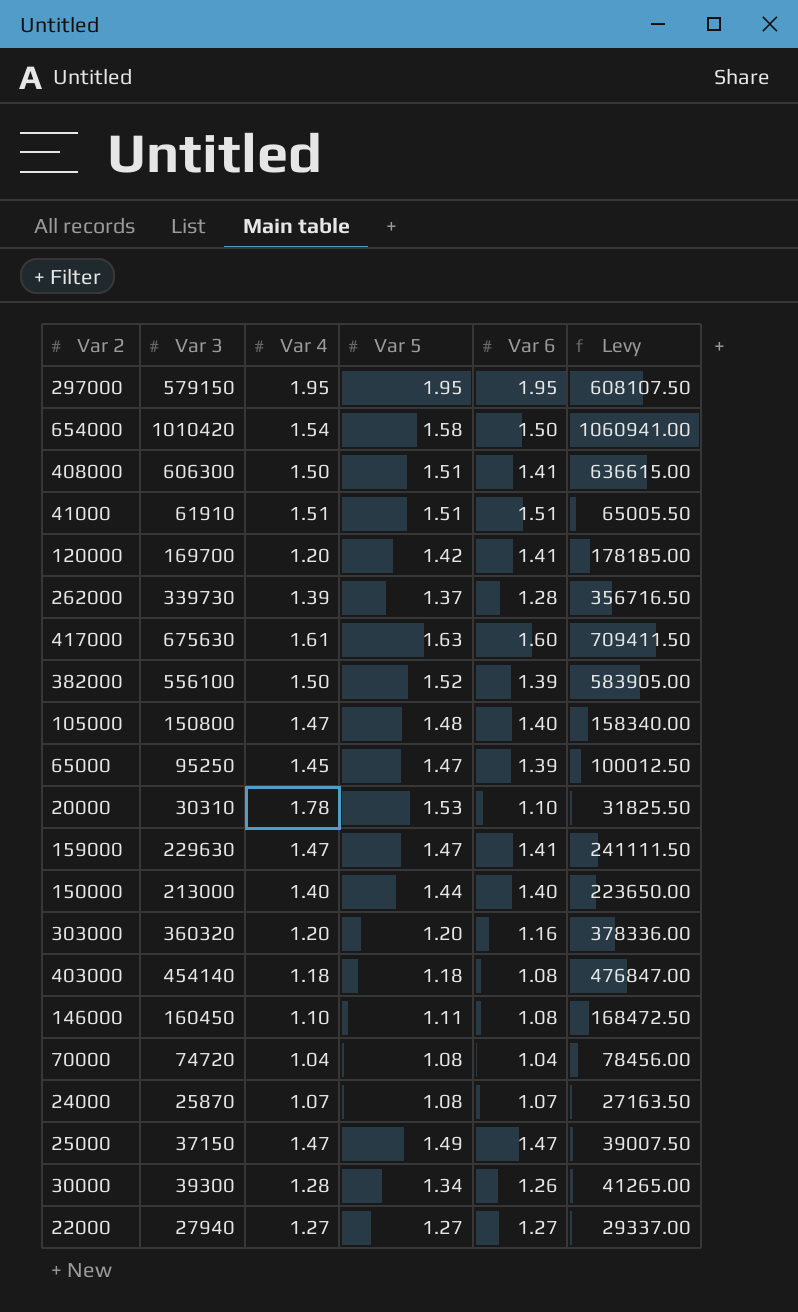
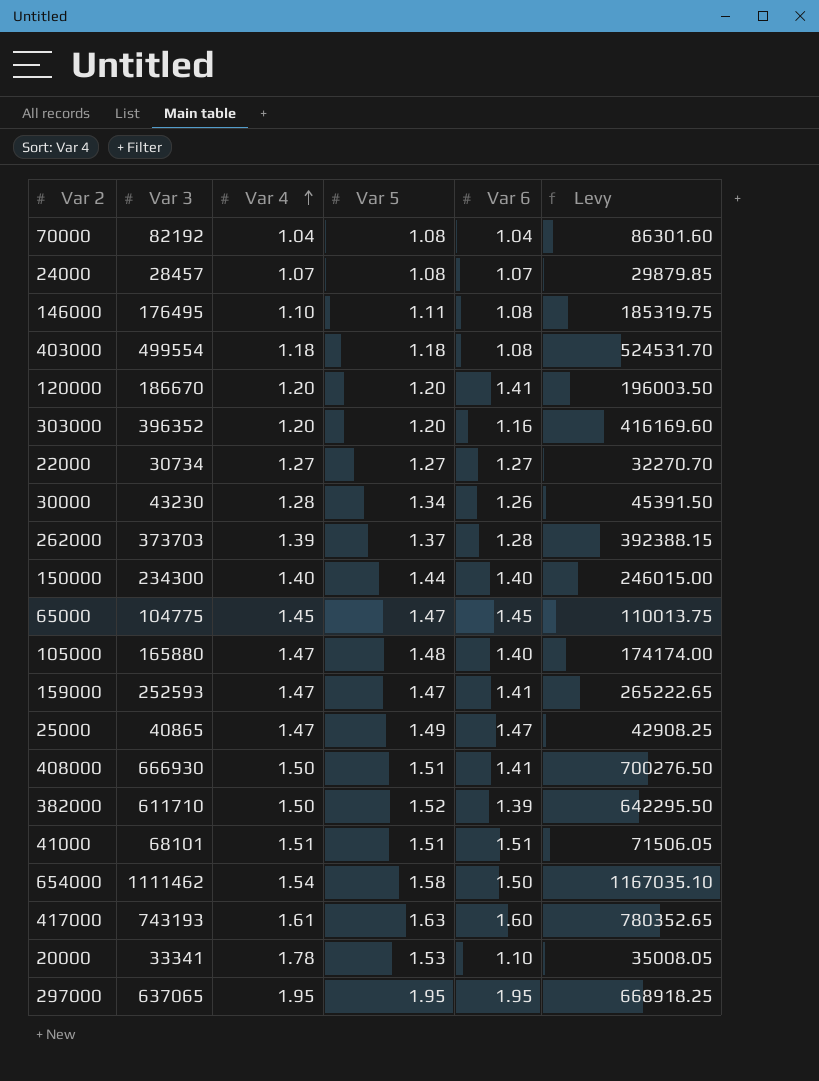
row order: none -> Var 4 ascending
70000 | Var 3: 74720 -> 82192
70000 | Levy: 78456.00 -> 86301.60
24000 | Var 3: 25870 -> 28457
24000 | Levy: 27163.50 -> 29879.85
146000 | Var 3: 160450 -> 176495
146000 | Levy: 168472.50 -> 185319.75
403000 | Var 3: 454140 -> 499554
403000 | Levy: 476847.00 -> 524531.70
120000 | Var 3: 169700 -> 186670
120000 | Var 5: 1.42 -> 1.20
120000 | Levy: 178185.00 -> 196003.50
303000 | Var 3: 360320 -> 396352
303000 | Levy: 378336.00 -> 416169.60
22000 | Var 3: 27940 -> 30734
22000 | Levy: 29337.00 -> 32270.70
30000 | Var 3: 39300 -> 43230
30000 | Levy: 41265.00 -> 45391.50
262000 | Var 3: 339730 -> 373703
262000 | Levy: 356716.50 -> 392388.15
150000 | Var 3: 213000 -> 234300
150000 | Levy: 223650.00 -> 246015.00
65000 | Var 3: 95250 -> 104775
65000 | Var 6: 1.39 -> 1.45
65000 | Levy: 100012.50 -> 110013.75
105000 | Var 3: 150800 -> 165880
105000 | Levy: 158340.00 -> 174174.00
159000 | Var 3: 229630 -> 252593
159000 | Levy: 241111.50 -> 265222.65
25000 | Var 3: 37150 -> 40865
25000 | Levy: 39007.50 -> 42908.25
408000 | Var 3: 606300 -> 666930
408000 | Levy: 636615.00 -> 700276.50
382000 | Var 3: 556100 -> 611710
382000 | Levy: 583905.00 -> 642295.50
41000 | Var 3: 61910 -> 68101
41000 | Levy: 65005.50 -> 71506.05
654000 | Var 3: 1010420 -> 1111462
654000 | Levy: 1060941.00 -> 1167035.10
417000 | Var 3: 675630 -> 743193
417000 | Levy: 709411.50 -> 780352.65
20000 | Var 3: 30310 -> 33341
20000 | Levy: 31825.50 -> 35008.05
297000 | Var 3: 579150 -> 637065
297000 | Levy: 608107.50 -> 668918.25

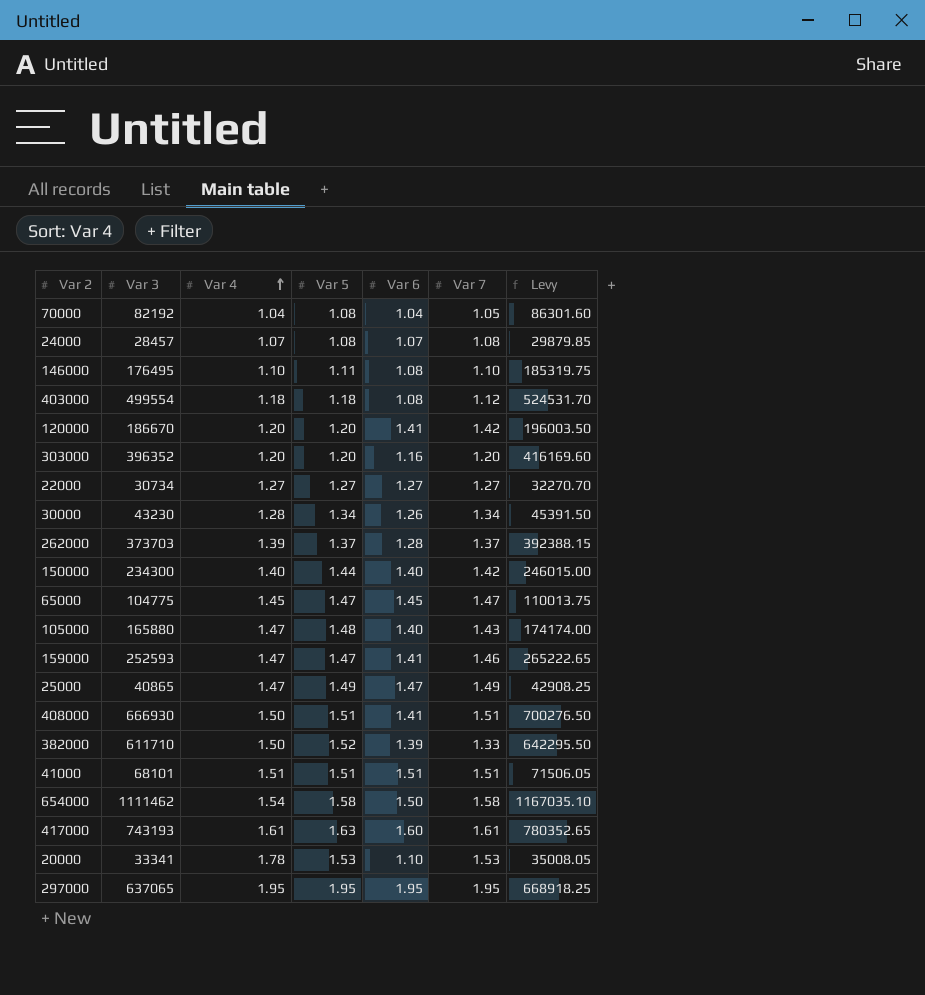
column Var 7 | position: none -> 6

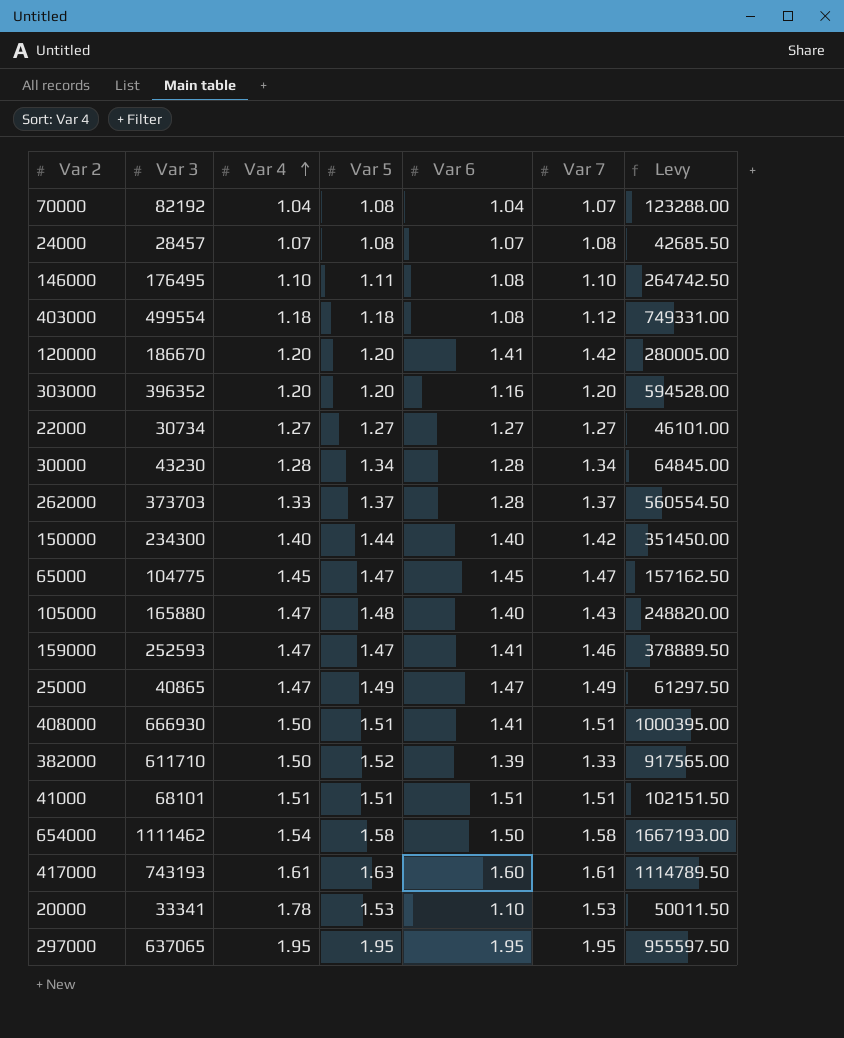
column Levy | formula: [Var 3] * 1.05 -> [Var 3] * 1.5
70000 | Var 7: 1.05 -> 1.07
30000 | Var 6: 1.26 -> 1.28
262000 | Var 4: 1.39 -> 1.33

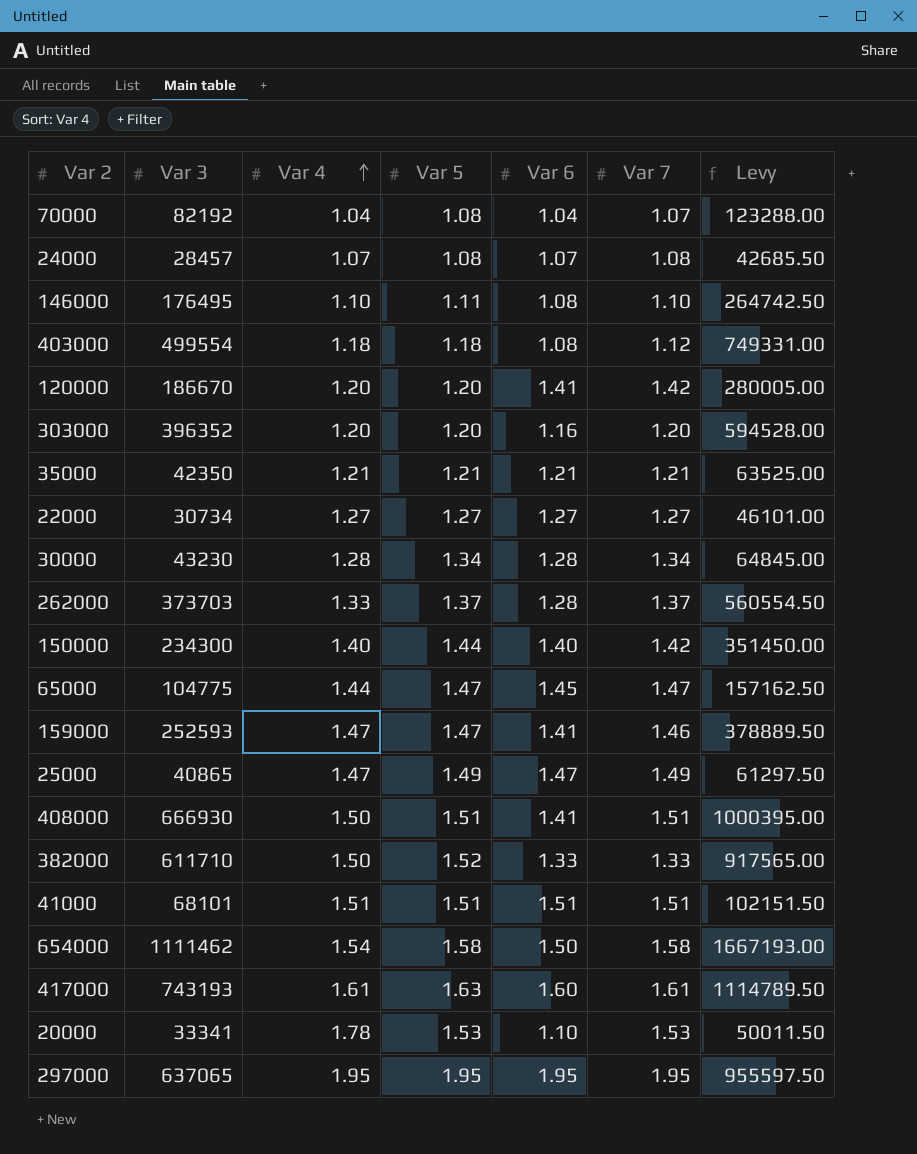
row 105000: 165880 | 1.47 | 1.48 | 1.40 | 1.43 | 248820.00 -> none
row 35000: none -> 42350 | 1.21 | 1.21 | 1.21 | 1.21 | 63525.00
65000 | Var 4: 1.45 -> 1.44
382000 | Var 6: 1.39 -> 1.33

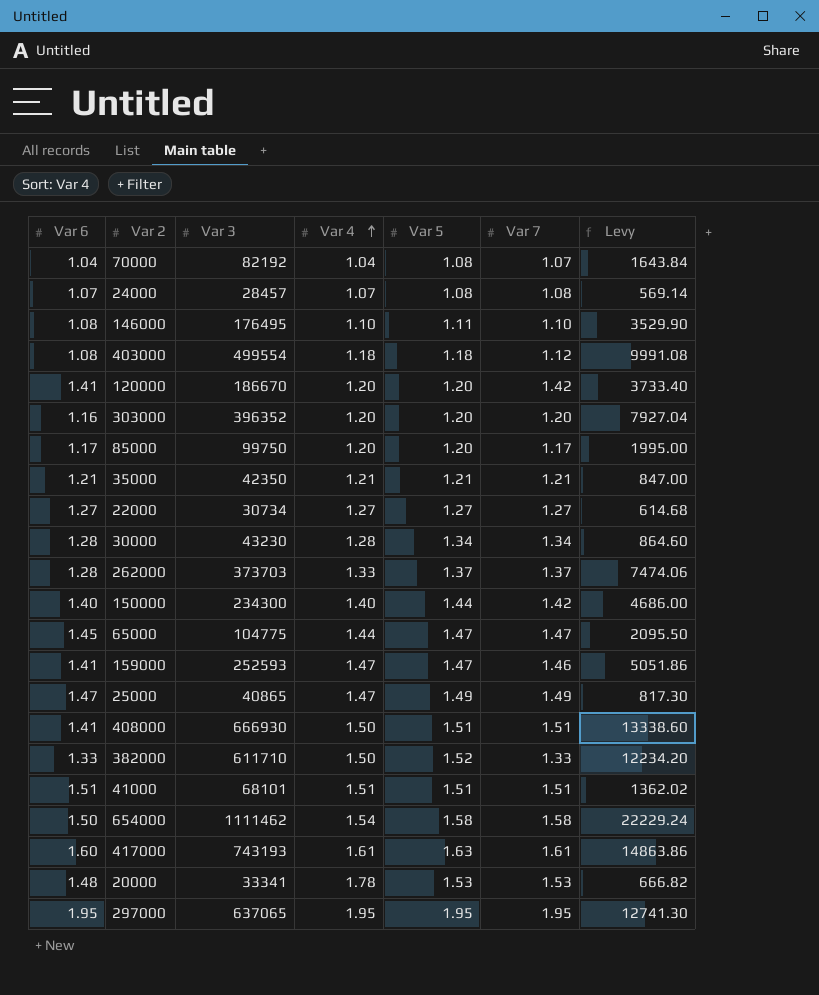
column Var 6 | position: 5 -> 1
column Levy | formula: [Var 3] * 1.5 -> [Var 3] * 0.02
row 85000: none -> 1.17 | 99750 | 1.20 | 1.20 | 1.17 | 1995.00
20000 | Var 6: 1.10 -> 1.48

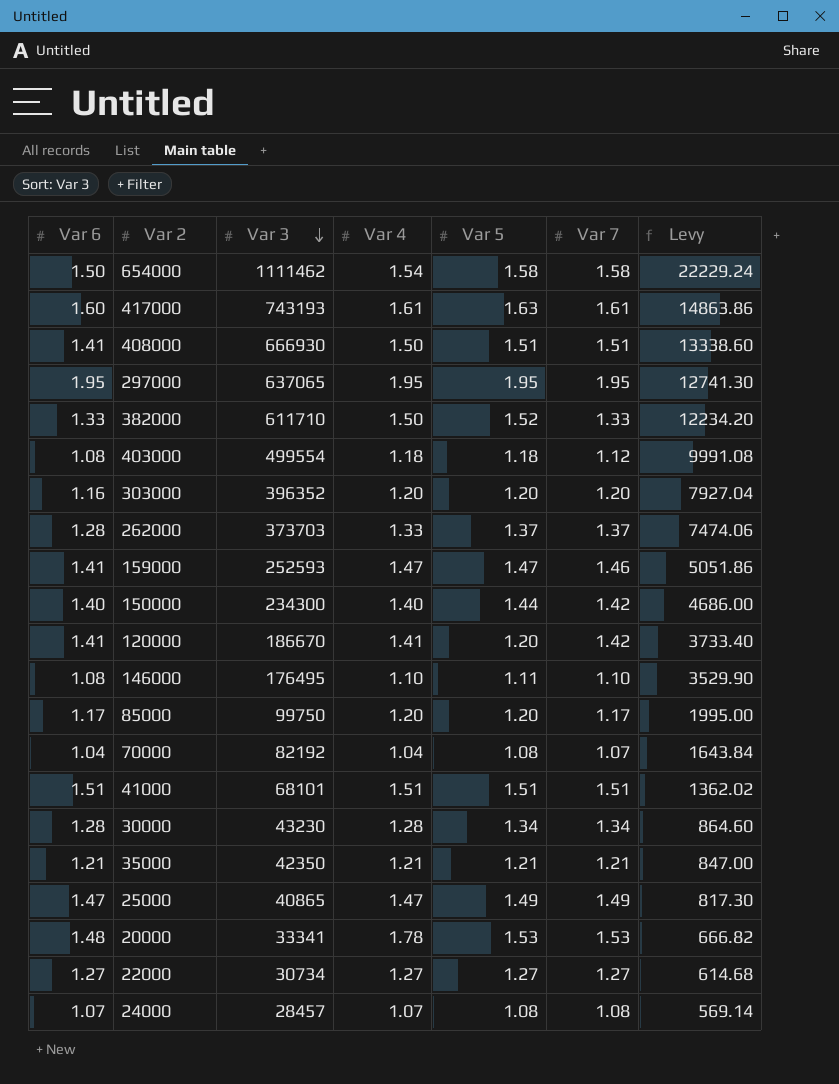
row order: Var 4 ascending -> Var 3 descending
row 65000: 1.45 | 104775 | 1.44 | 1.47 | 1.47 | 2095.50 -> none
120000 | Var 4: 1.20 -> 1.41

